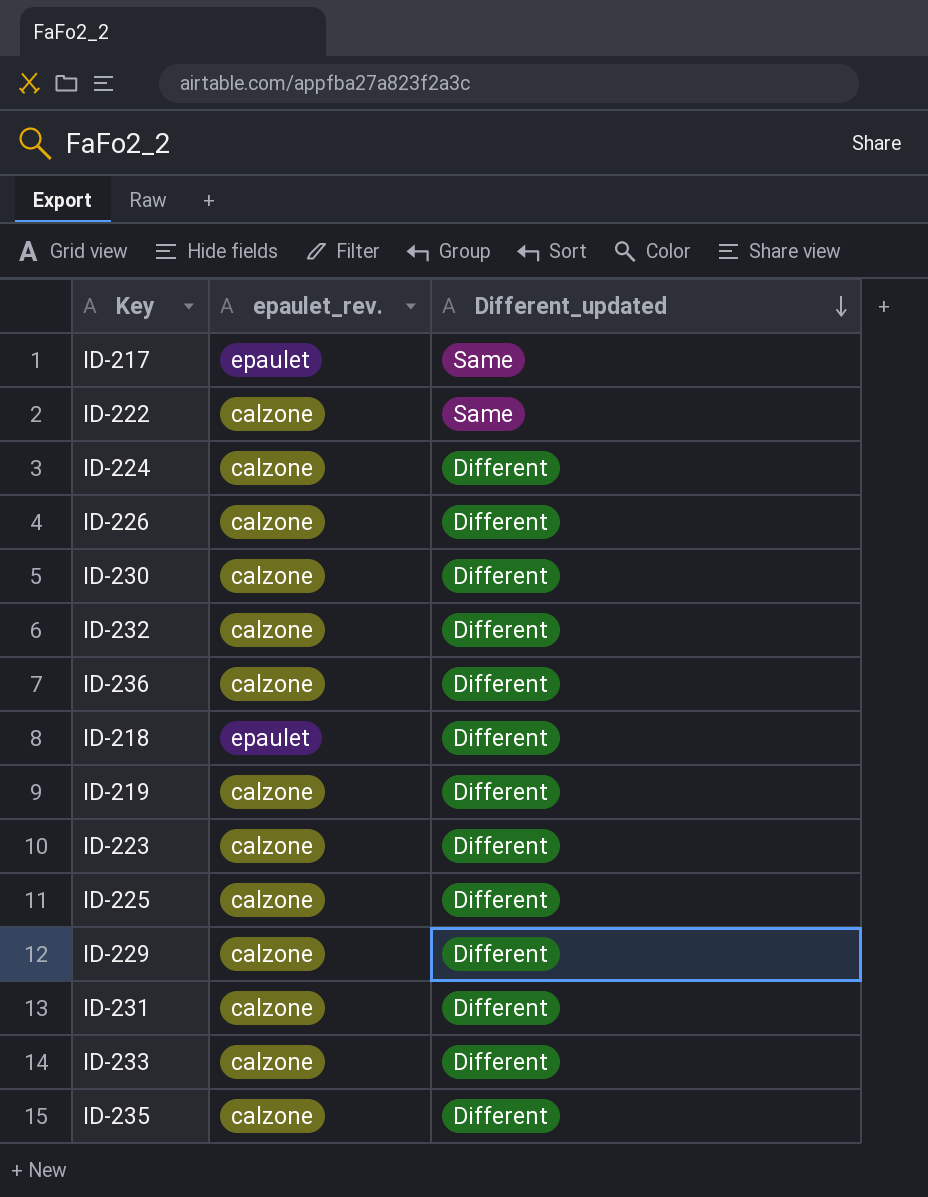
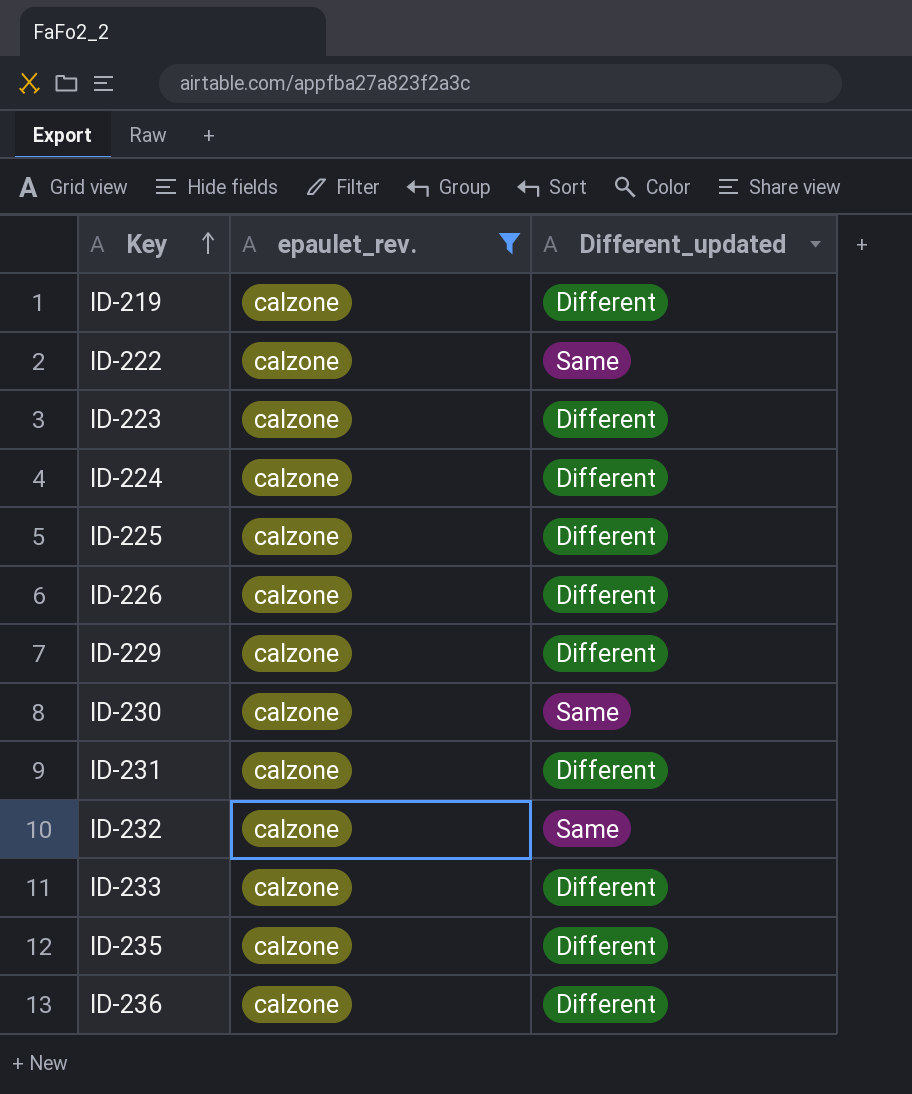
filter: none -> epaulet_rev. = calzone
row order: Different_updated descending -> Key ascending
ID-230 | Different_updated: Different -> Same
ID-232 | Different_updated: Different -> Same

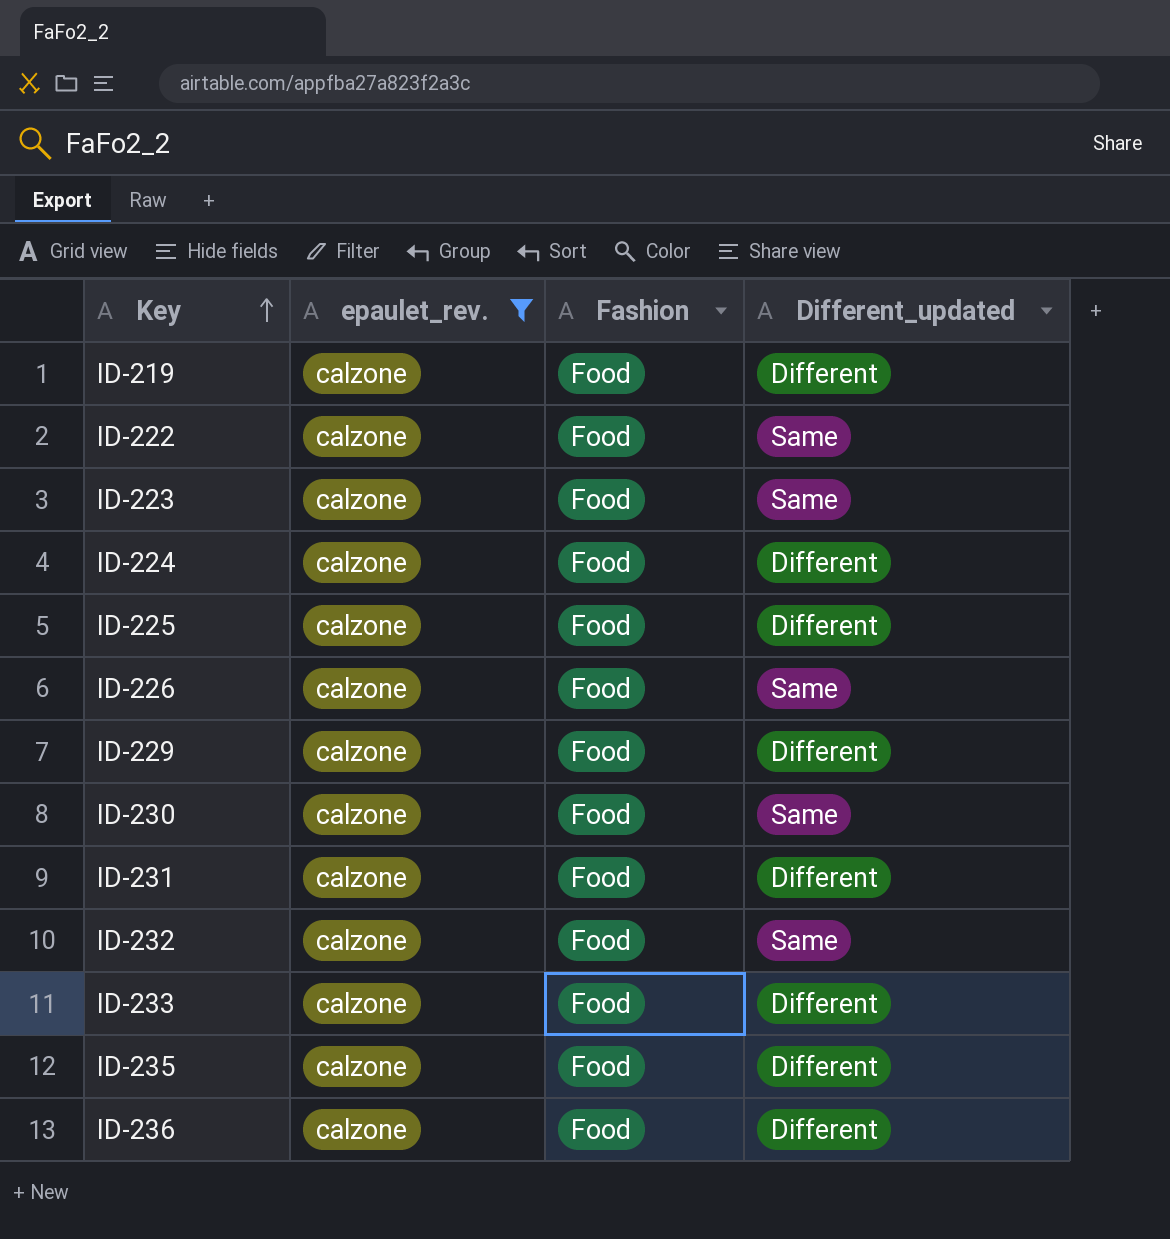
column Fashion | position: none -> 3
ID-223 | Different_updated: Different -> Same
ID-226 | Different_updated: Different -> Same

